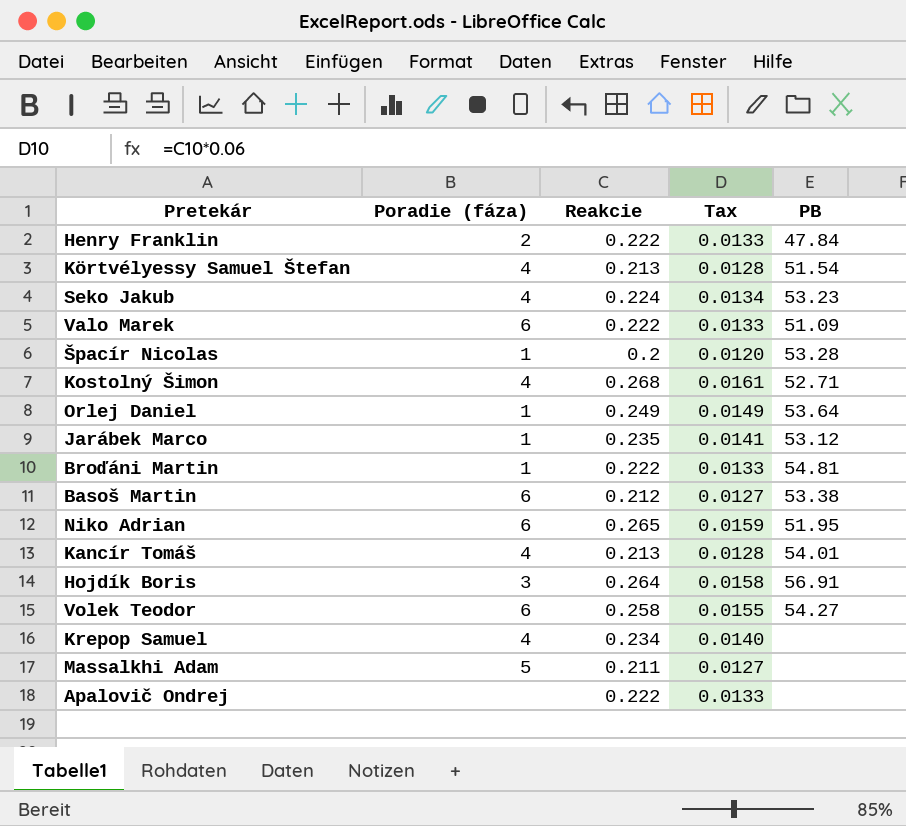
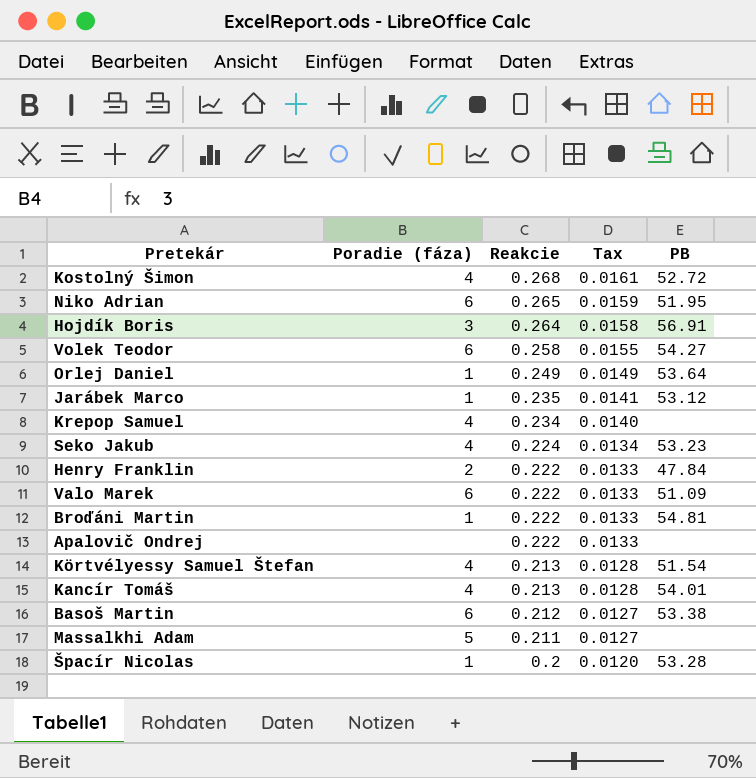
row order: none -> Reakcie descending
Kostolný Šimon | PB: 52.71 -> 52.72

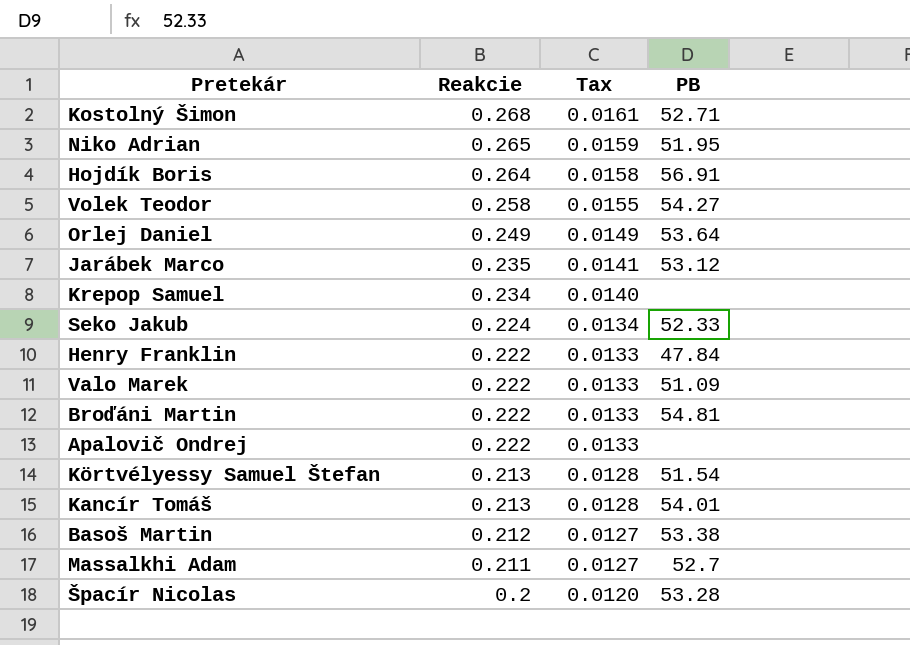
column Poradie (fáza) | position: 2 -> none
Kostolný Šimon | PB: 52.72 -> 52.71
Seko Jakub | PB: 53.23 -> 52.33
Massalkhi Adam | PB: none -> 52.7

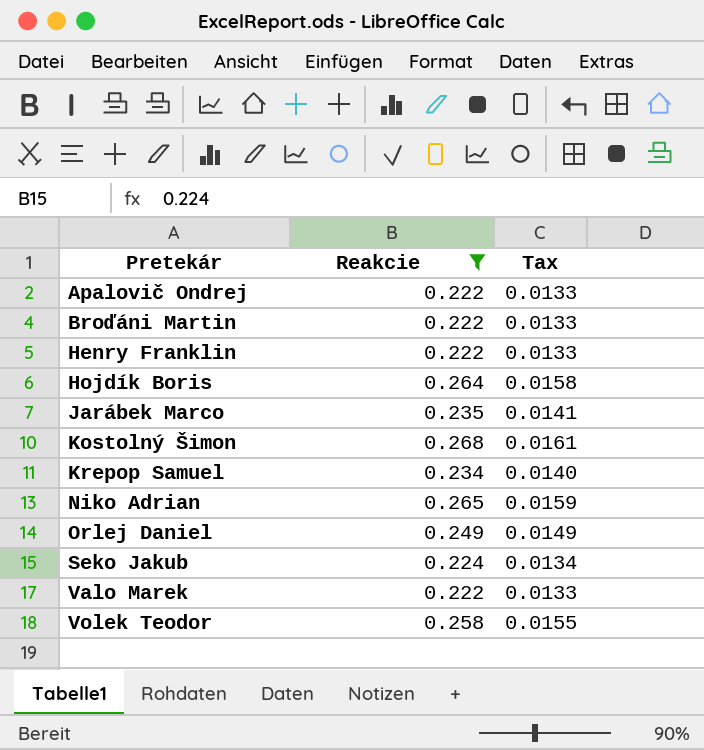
filter: none -> Reakcie >= 0.222
row order: Reakcie descending -> Pretekár ascending
column PB | position: 4 -> none

